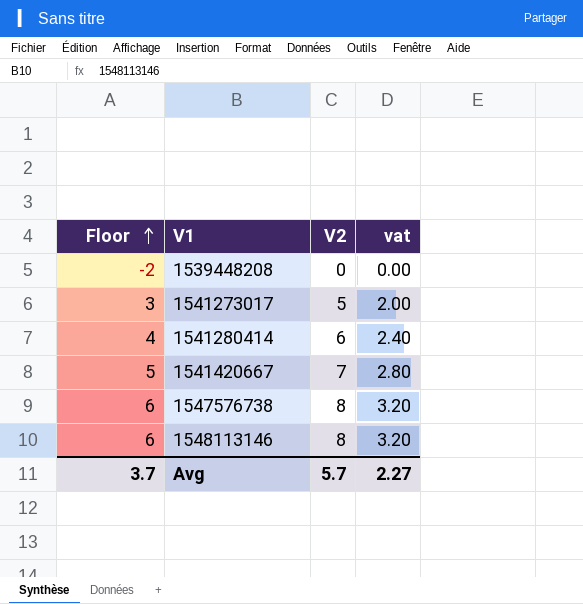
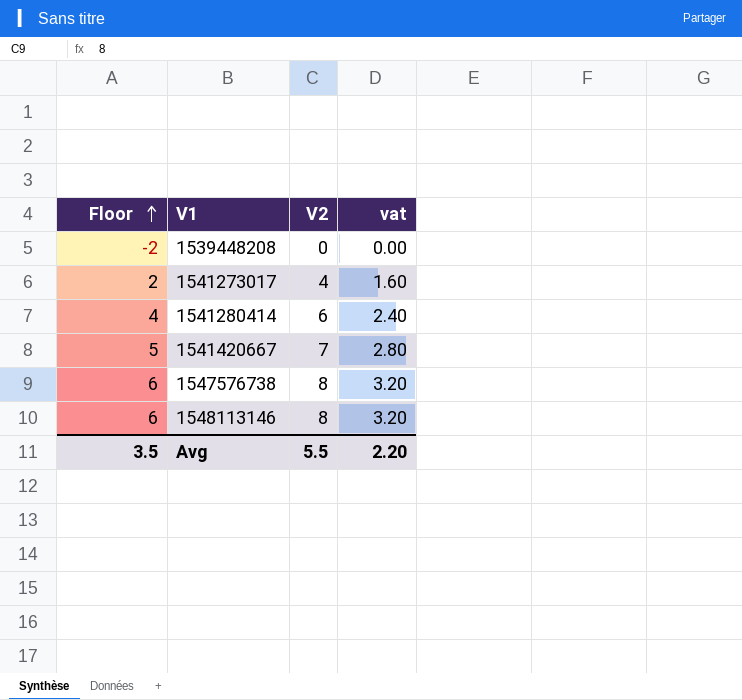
1541273017 | Floor: 3 -> 2
1541273017 | V2: 5 -> 4
1541273017 | vat: 2.00 -> 1.60
Avg | Floor: 3.7 -> 3.5
Avg | V2: 5.7 -> 5.5
Avg | vat: 2.27 -> 2.20

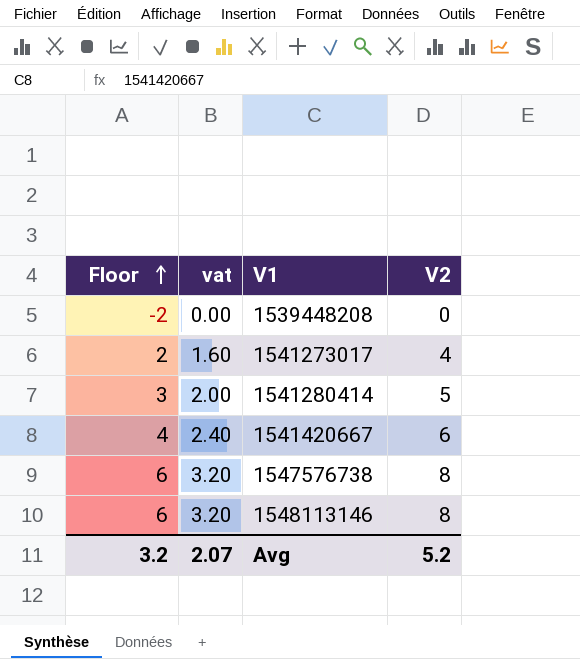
column vat | position: 4 -> 2
1541280414 | Floor: 4 -> 3
1541280414 | vat: 2.40 -> 2.00
1541280414 | V2: 6 -> 5
1541420667 | Floor: 5 -> 4
1541420667 | vat: 2.80 -> 2.40
1541420667 | V2: 7 -> 6
Avg | Floor: 3.5 -> 3.2
Avg | vat: 2.20 -> 2.07
Avg | V2: 5.5 -> 5.2

